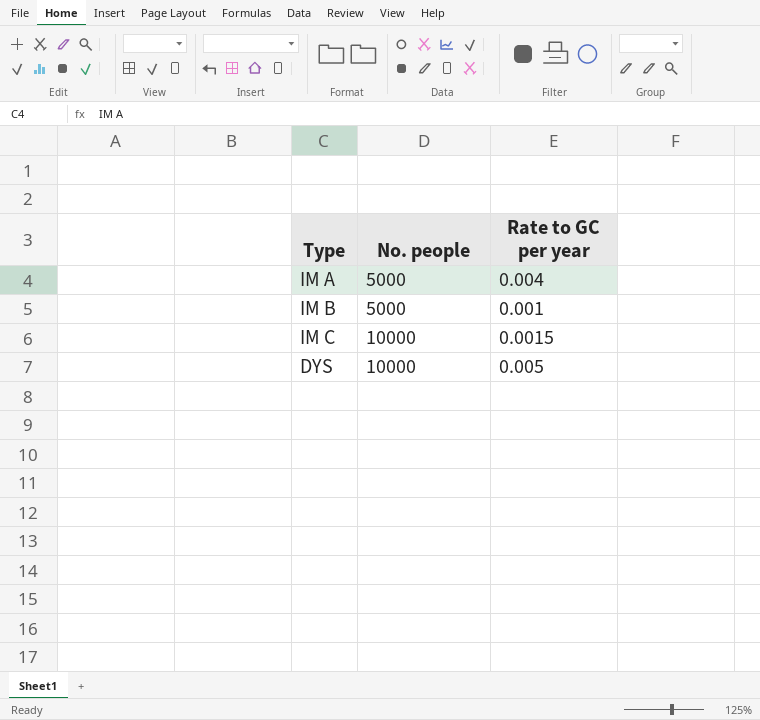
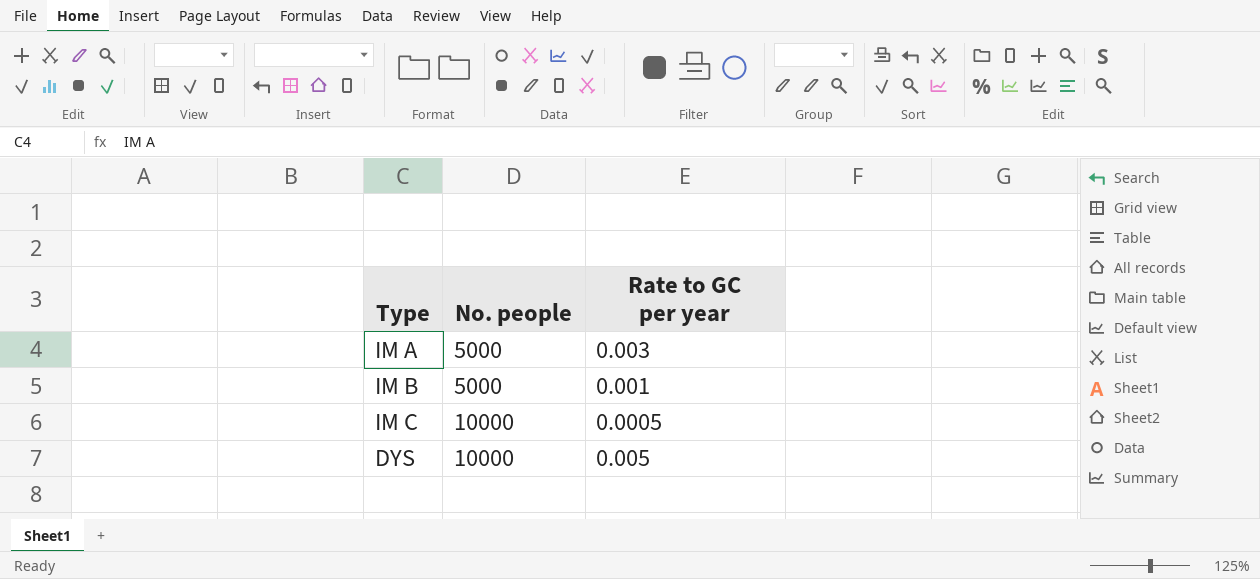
IM A | Rate to GC per year: 0.004 -> 0.003
IM C | Rate to GC per year: 0.0015 -> 0.0005

